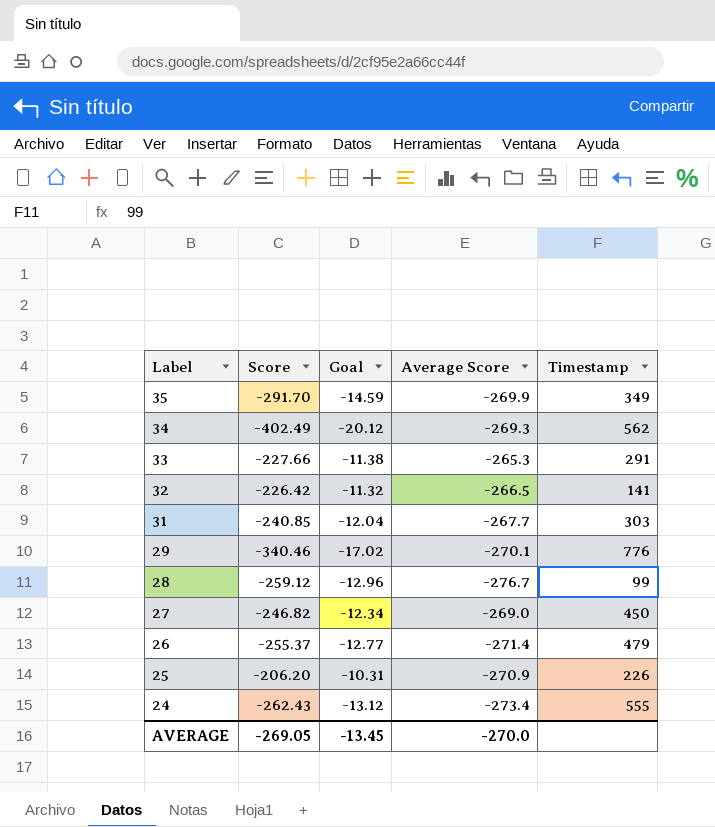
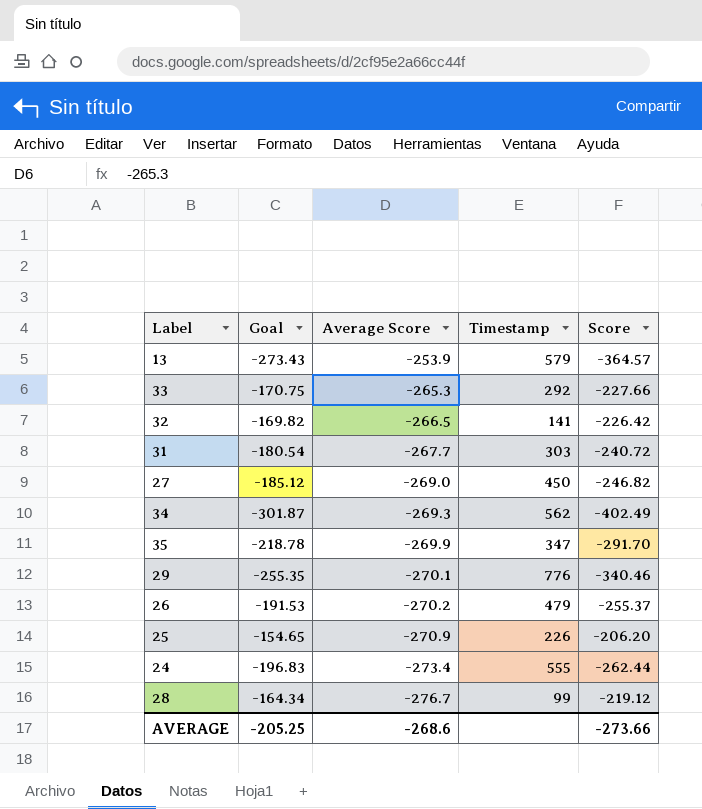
row order: Label descending -> Average Score descending
column Goal | formula: [Score] * 0.05 -> [Score] * 0.75
column Score | position: 2 -> 5
row 13: none -> -273.43 | -253.9 | 579 | -364.57
33 | Timestamp: 291 -> 292
31 | Score: -240.85 -> -240.72
35 | Timestamp: 349 -> 347
26 | Average Score: -271.4 -> -270.2
24 | Score: -262.43 -> -262.44
28 | Score: -259.12 -> -219.12
AVERAGE | Goal: -13.45 -> -205.25
AVERAGE | Average Score: -270.0 -> -268.6
AVERAGE | Score: -269.05 -> -273.66

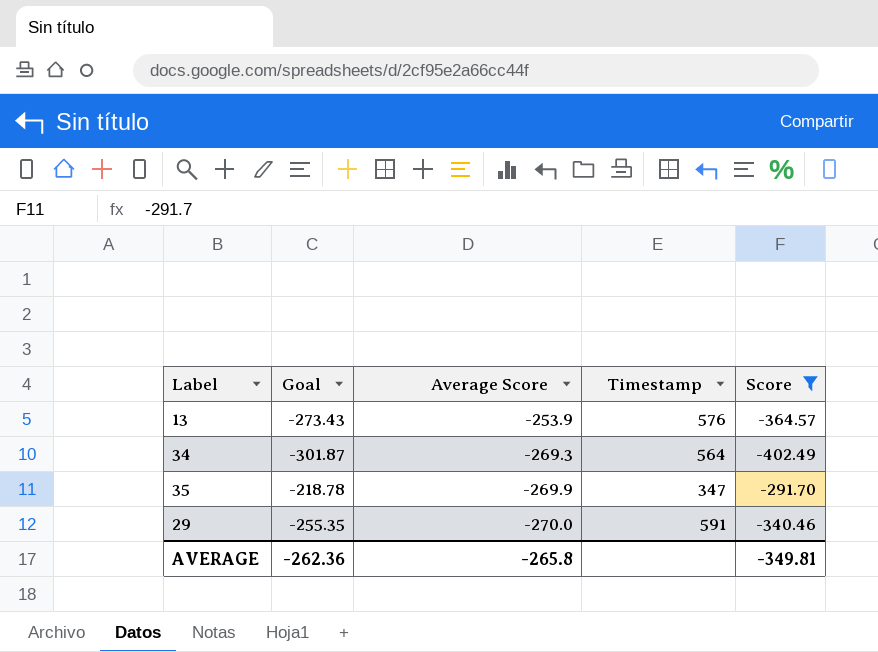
filter: none -> Score <= -291.70
13 | Timestamp: 579 -> 576
34 | Timestamp: 562 -> 564
29 | Average Score: -270.1 -> -270.0
29 | Timestamp: 776 -> 591
AVERAGE | Goal: -205.25 -> -262.36
AVERAGE | Average Score: -268.6 -> -265.8
AVERAGE | Score: -273.66 -> -349.81

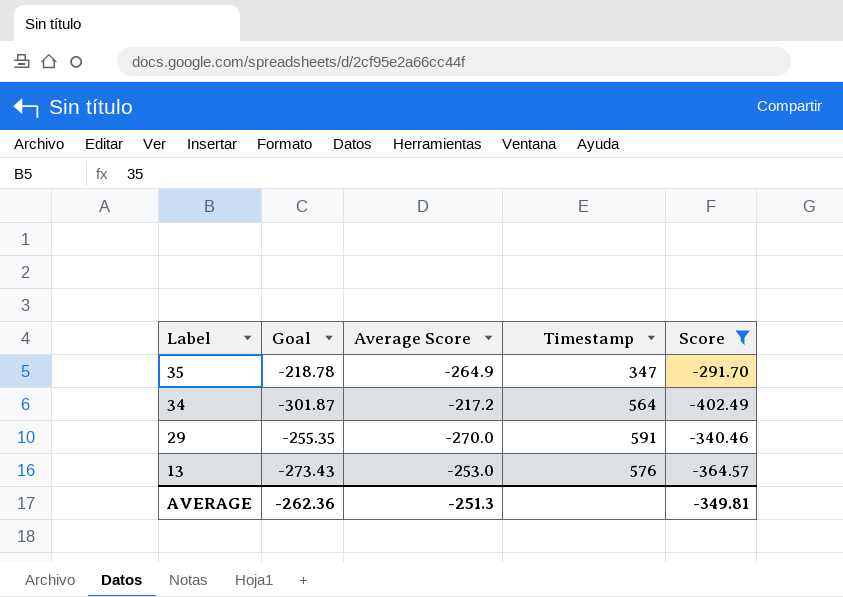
row order: Average Score descending -> Label descending
35 | Average Score: -269.9 -> -264.9
34 | Average Score: -269.3 -> -217.2
13 | Average Score: -253.9 -> -253.0
AVERAGE | Average Score: -265.8 -> -251.3

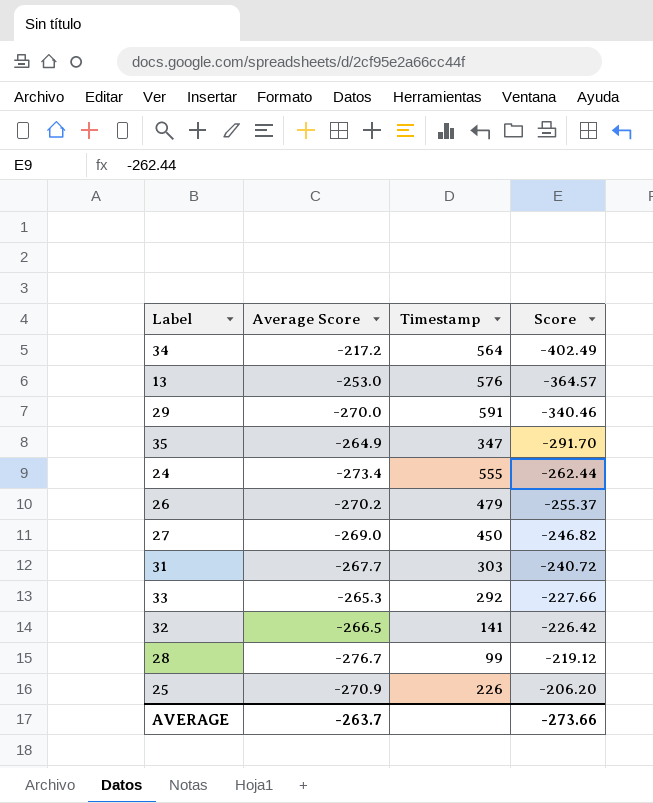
filter: Score <= -291.70 -> none
row order: Label descending -> Score ascending
column Goal | formula: [Score] * 0.75 -> none
AVERAGE | Average Score: -251.3 -> -263.7
AVERAGE | Score: -349.81 -> -273.66

